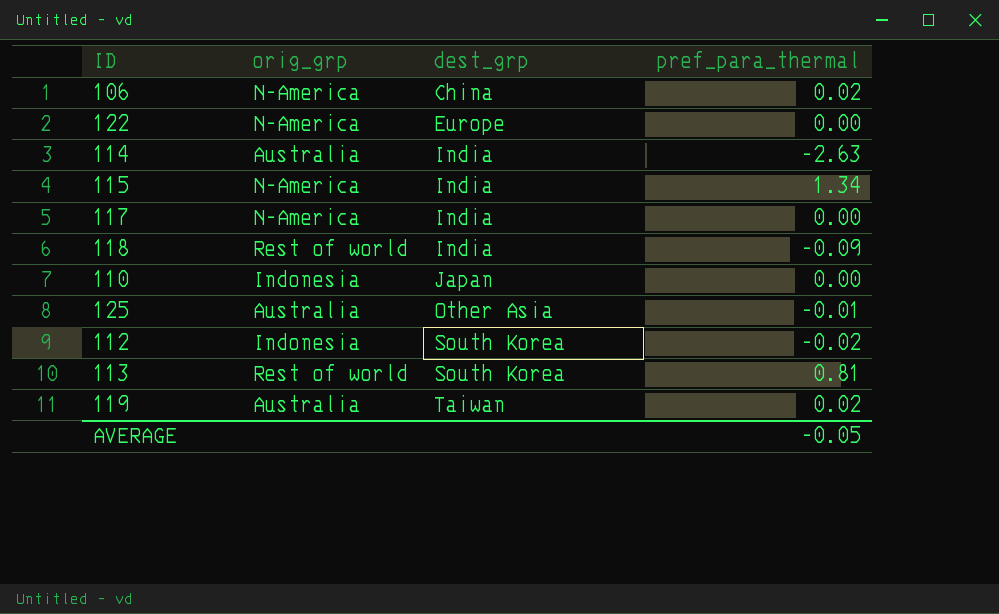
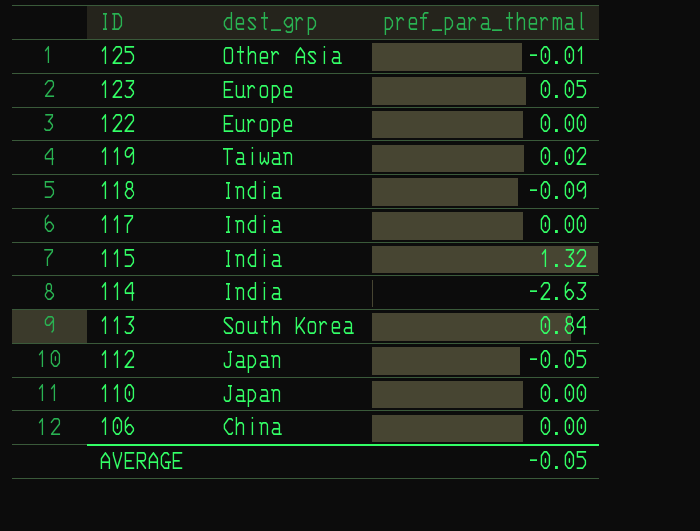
row order: dest_grp ascending -> ID descending
column orig_grp | position: 2 -> none
row 123: none -> Europe | 0.05
115 | pref_para_thermal: 1.34 -> 1.32
113 | pref_para_thermal: 0.81 -> 0.84
112 | dest_grp: South Korea -> Japan
112 | pref_para_thermal: -0.02 -> -0.05
106 | pref_para_thermal: 0.02 -> 0.00

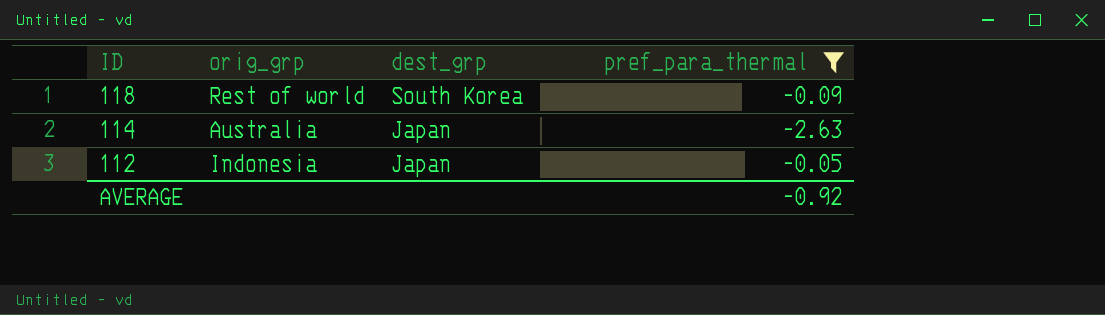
filter: none -> pref_para_thermal <= -0.05
column orig_grp | position: none -> 2
118 | dest_grp: India -> South Korea
114 | dest_grp: India -> Japan
AVERAGE | pref_para_thermal: -0.05 -> -0.92

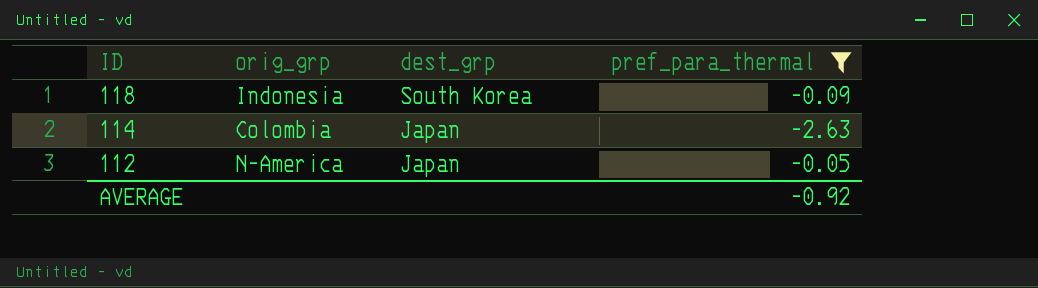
118 | orig_grp: Rest of world -> Indonesia
114 | orig_grp: Australia -> Colombia
112 | orig_grp: Indonesia -> N-America

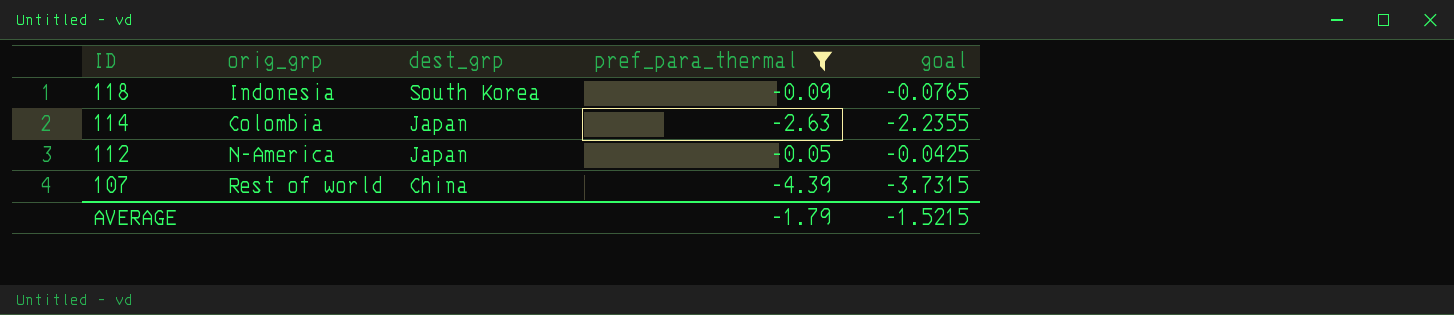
column goal | formula: none -> [pref_para_thermal] * 0.85
row 107: none -> Rest of world | China | -4.39 | -3.7315
AVERAGE | pref_para_thermal: -0.92 -> -1.79

